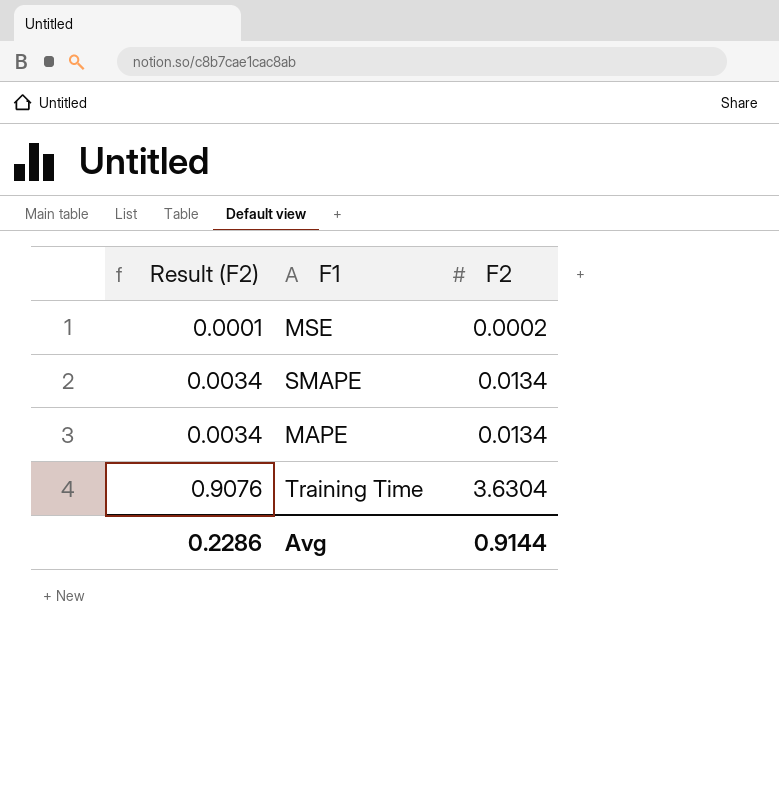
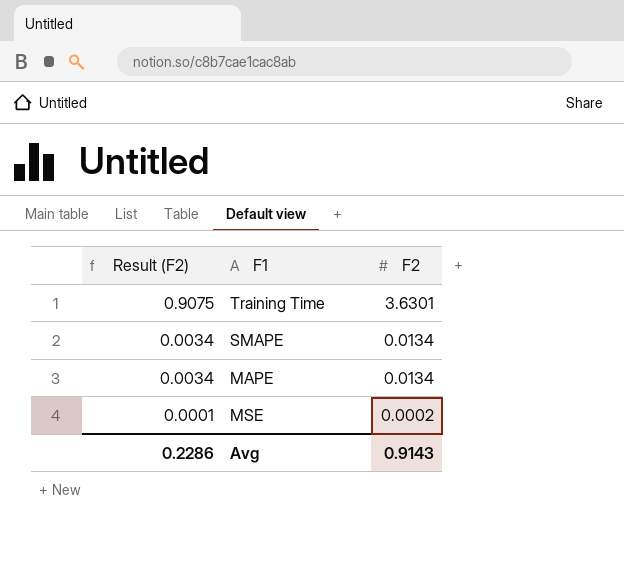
row order: Result (F2) ascending -> Result (F2) descending
Training Time | Result (F2): 0.9076 -> 0.9075
Training Time | F2: 3.6304 -> 3.6301
Avg | F2: 0.9144 -> 0.9143

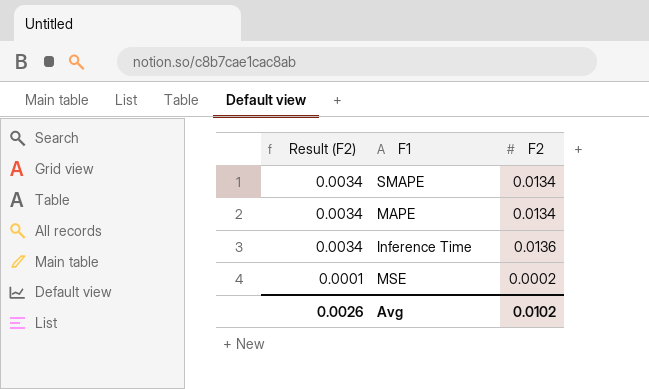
row Training Time: 0.9075 | 3.6301 -> none
row Inference Time: none -> 0.0034 | 0.0136
Avg | Result (F2): 0.2286 -> 0.0026
Avg | F2: 0.9143 -> 0.0102

